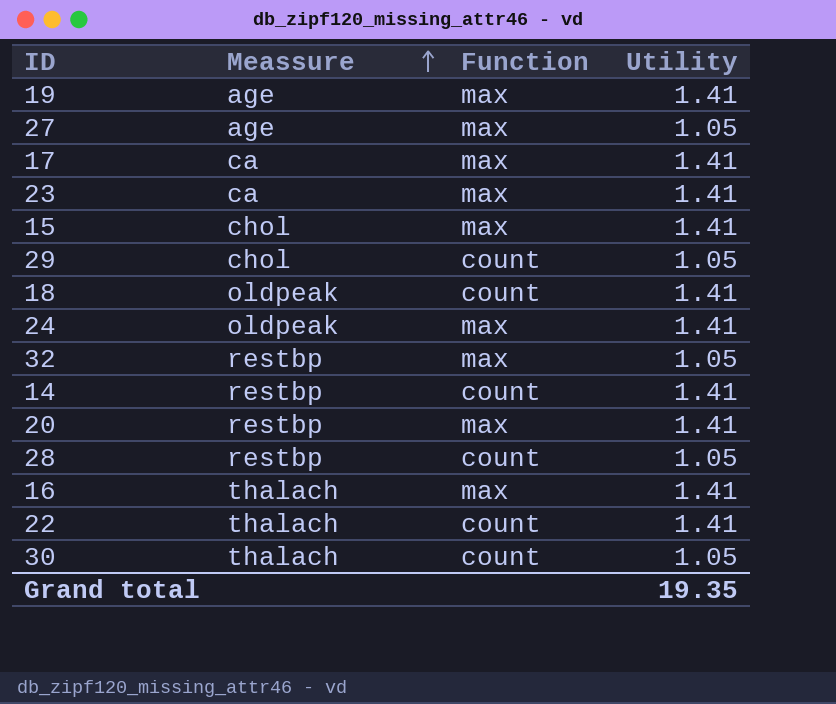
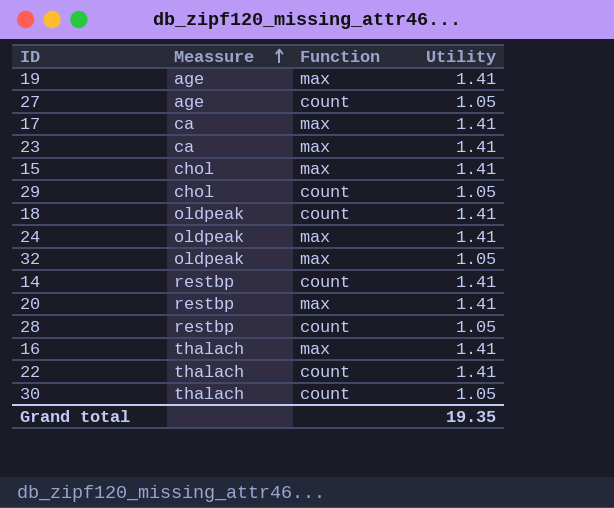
27 | Function: max -> count
32 | Meassure: restbp -> oldpeak

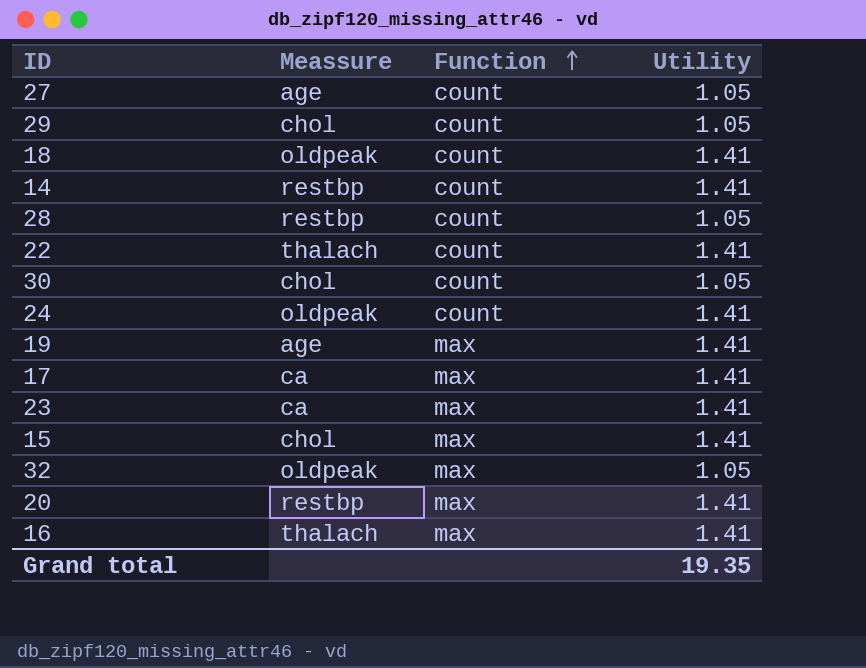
row order: Meassure ascending -> Function ascending
30 | Meassure: thalach -> chol
24 | Function: max -> count

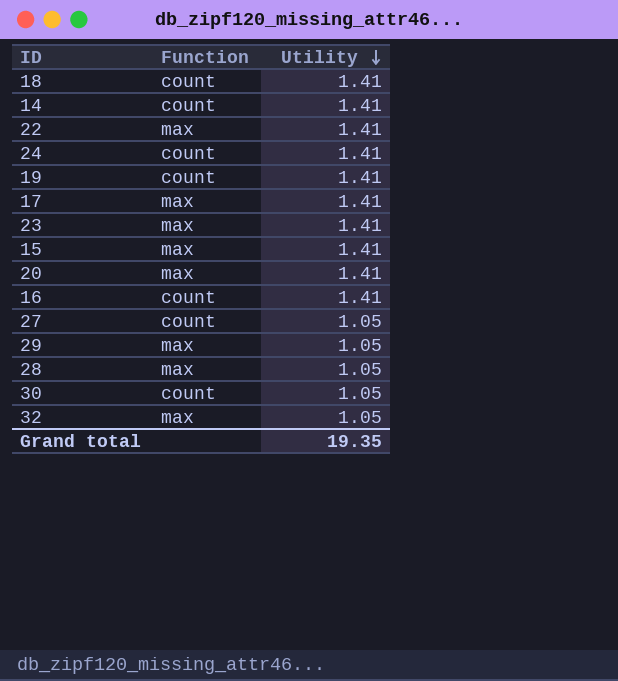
row order: Function ascending -> Utility descending
column Meassure | position: 2 -> none
22 | Function: count -> max
19 | Function: max -> count
16 | Function: max -> count
29 | Function: count -> max
28 | Function: count -> max

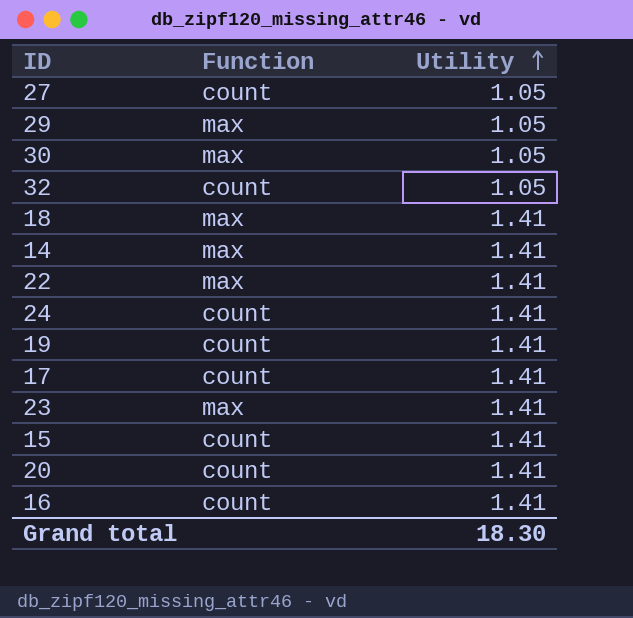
row order: Utility descending -> Utility ascending
row 28: max | 1.05 -> none
30 | Function: count -> max
32 | Function: max -> count
18 | Function: count -> max
14 | Function: count -> max
17 | Function: max -> count
15 | Function: max -> count
20 | Function: max -> count
Grand total | Utility: 19.35 -> 18.30

